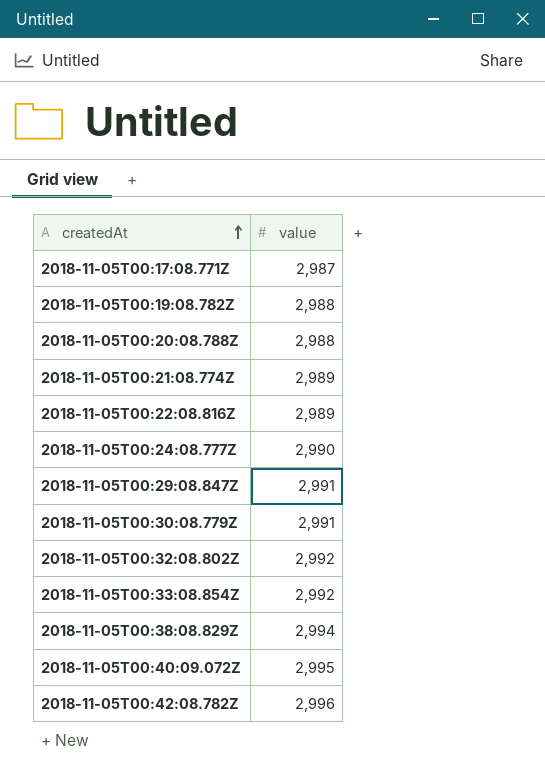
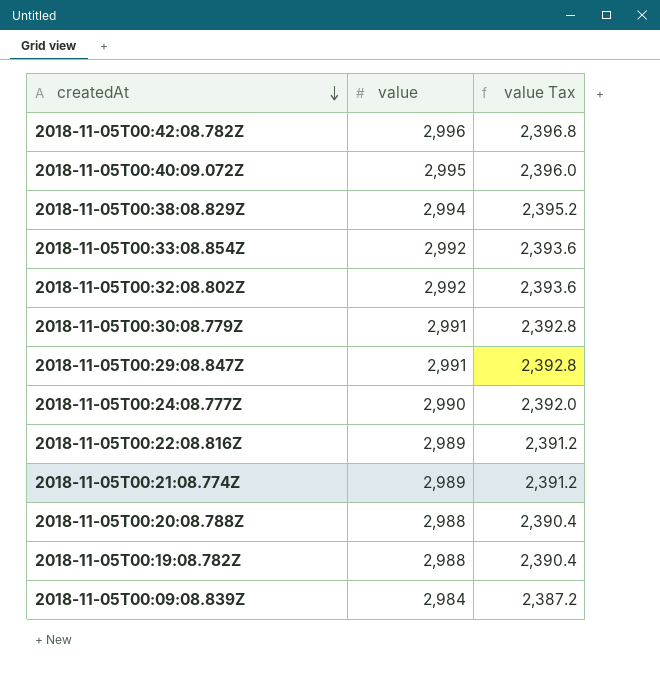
row order: createdAt ascending -> createdAt descending
column value Tax | formula: none -> [value] * 0.8
row 2018-11-05T00:17:08.771Z: 2,987 -> none
row 2018-11-05T00:09:08.839Z: none -> 2,984 | 2,387.2

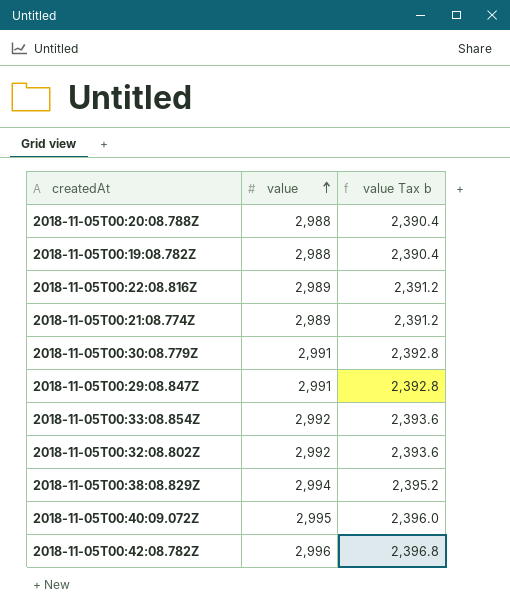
row order: createdAt descending -> value ascending
column name: value Tax -> value Tax b
row 2018-11-05T00:24:08.777Z: 2,990 | 2,392.0 -> none
row 2018-11-05T00:09:08.839Z: 2,984 | 2,387.2 -> none

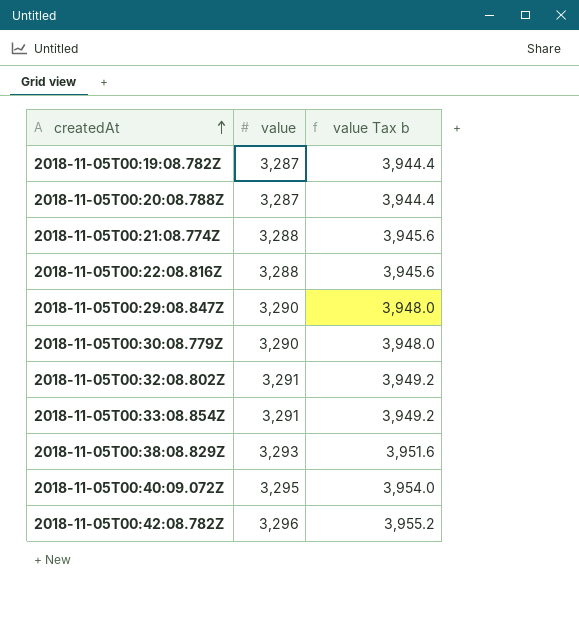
row order: value ascending -> createdAt ascending
column value Tax b | formula: [value] * 0.8 -> [value] * 1.2
2018-11-05T00:19:08.782Z | value: 2,988 -> 3,287
2018-11-05T00:20:08.788Z | value: 2,988 -> 3,287
2018-11-05T00:21:08.774Z | value: 2,989 -> 3,288
2018-11-05T00:22:08.816Z | value: 2,989 -> 3,288
2018-11-05T00:29:08.847Z | value: 2,991 -> 3,290
2018-11-05T00:30:08.779Z | value: 2,991 -> 3,290
2018-11-05T00:32:08.802Z | value: 2,992 -> 3,291
2018-11-05T00:33:08.854Z | value: 2,992 -> 3,291
2018-11-05T00:38:08.829Z | value: 2,994 -> 3,293
2018-11-05T00:40:09.072Z | value: 2,995 -> 3,295
2018-11-05T00:42:08.782Z | value: 2,996 -> 3,296

